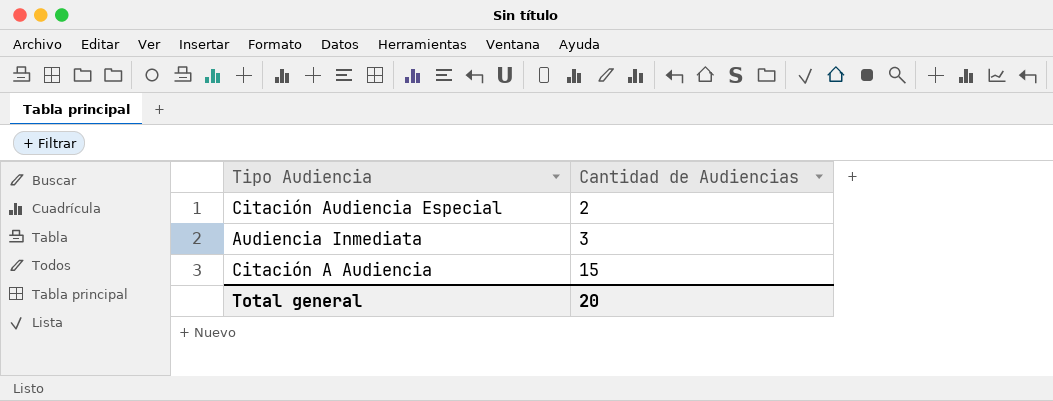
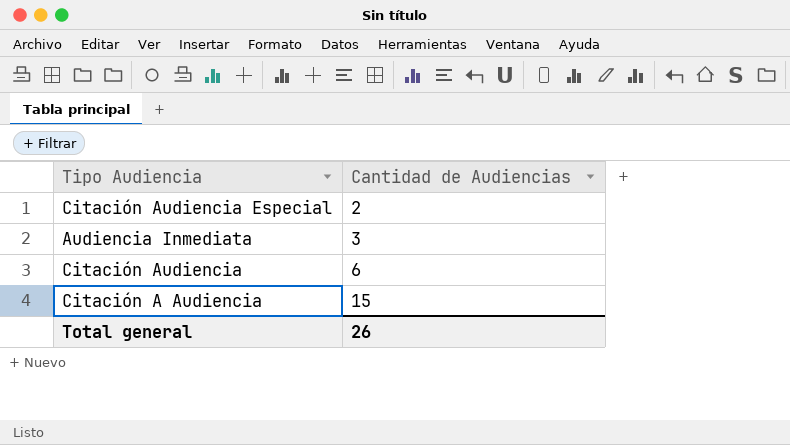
row Citación Audiencia: none -> 6
Total general | Cantidad de Audiencias: 20 -> 26

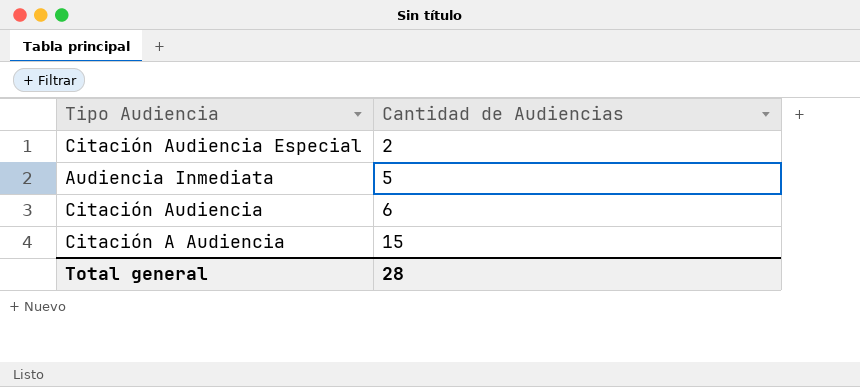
Audiencia Inmediata | Cantidad de Audiencias: 3 -> 5
Total general | Cantidad de Audiencias: 26 -> 28

